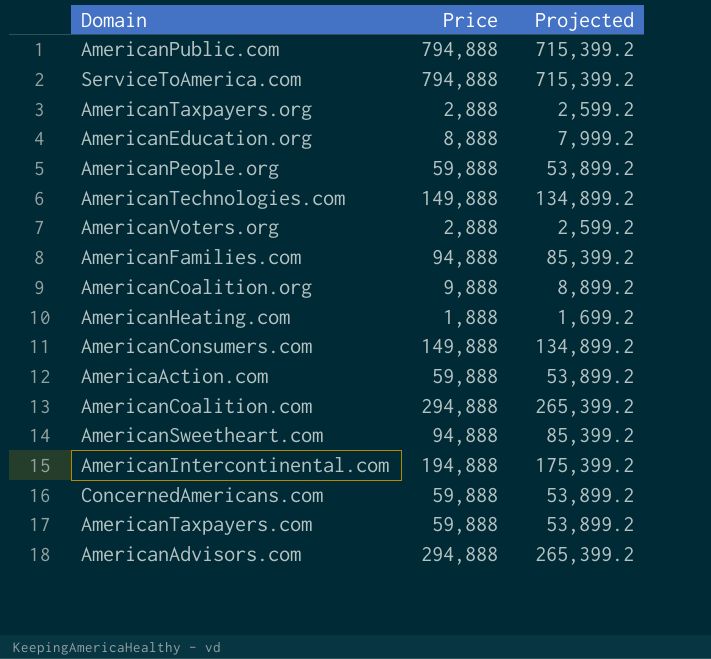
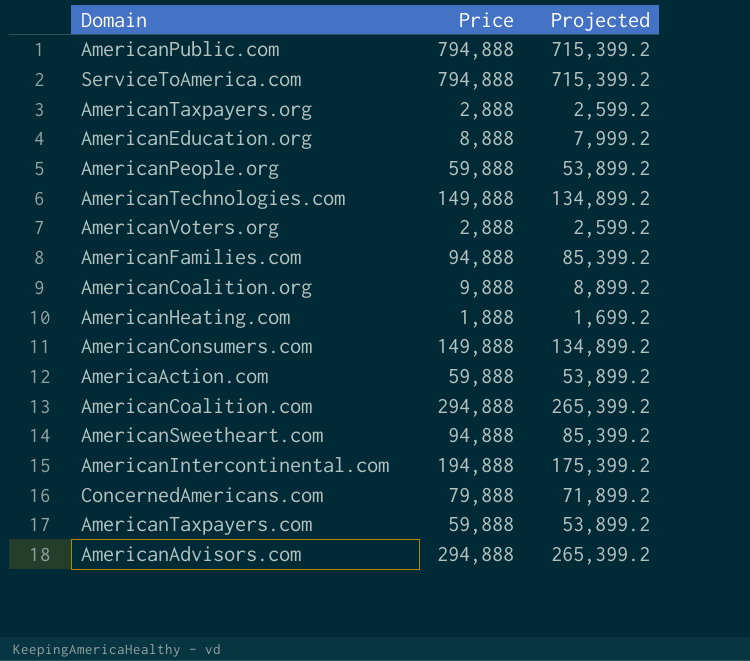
ConcernedAmericans.com | Price: 59,888 -> 79,888
ConcernedAmericans.com | Projected: 53,899.2 -> 71,899.2

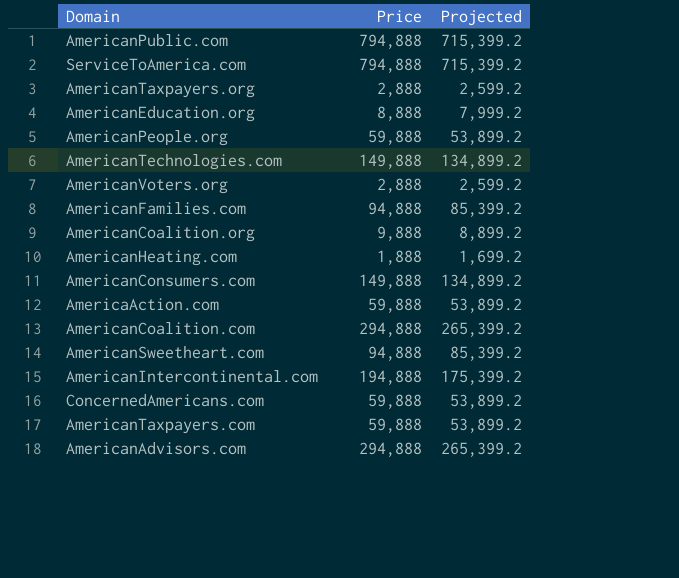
ConcernedAmericans.com | Price: 79,888 -> 59,888
ConcernedAmericans.com | Projected: 71,899.2 -> 53,899.2

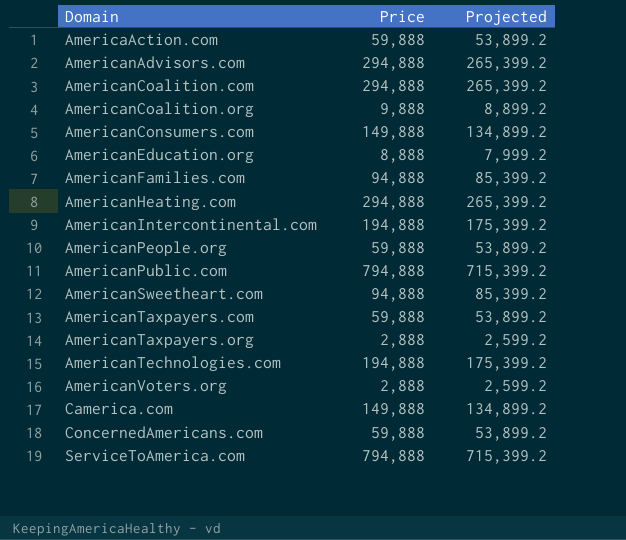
row order: none -> Domain ascending
AmericanHeating.com | Price: 1,888 -> 294,888
AmericanHeating.com | Projected: 1,699.2 -> 265,399.2
AmericanTechnologies.com | Price: 149,888 -> 194,888
AmericanTechnologies.com | Projected: 134,899.2 -> 175,399.2
row Camerica.com: none -> 149,888 | 134,899.2

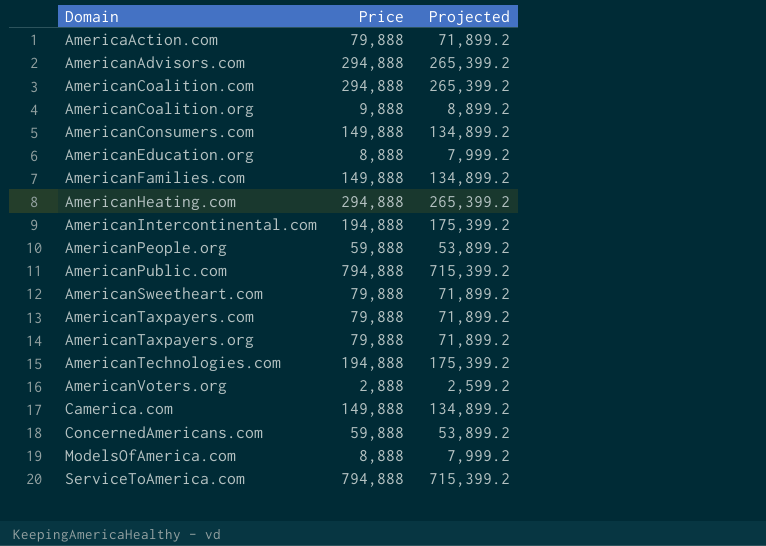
AmericaAction.com | Price: 59,888 -> 79,888
AmericaAction.com | Projected: 53,899.2 -> 71,899.2
AmericanFamilies.com | Price: 94,888 -> 149,888
AmericanFamilies.com | Projected: 85,399.2 -> 134,899.2
AmericanSweetheart.com | Price: 94,888 -> 79,888
AmericanSweetheart.com | Projected: 85,399.2 -> 71,899.2
AmericanTaxpayers.com | Price: 59,888 -> 79,888
AmericanTaxpayers.com | Projected: 53,899.2 -> 71,899.2
AmericanTaxpayers.org | Price: 2,888 -> 79,888
AmericanTaxpayers.org | Projected: 2,599.2 -> 71,899.2
row ModelsOfAmerica.com: none -> 8,888 | 7,999.2

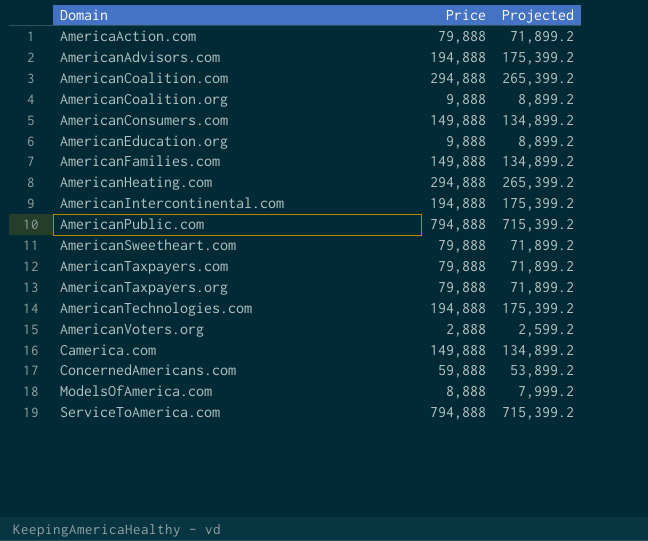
row AmericanPeople.org: 59,888 | 53,899.2 -> none
AmericanAdvisors.com | Price: 294,888 -> 194,888
AmericanAdvisors.com | Projected: 265,399.2 -> 175,399.2
AmericanEducation.org | Price: 8,888 -> 9,888
AmericanEducation.org | Projected: 7,999.2 -> 8,899.2

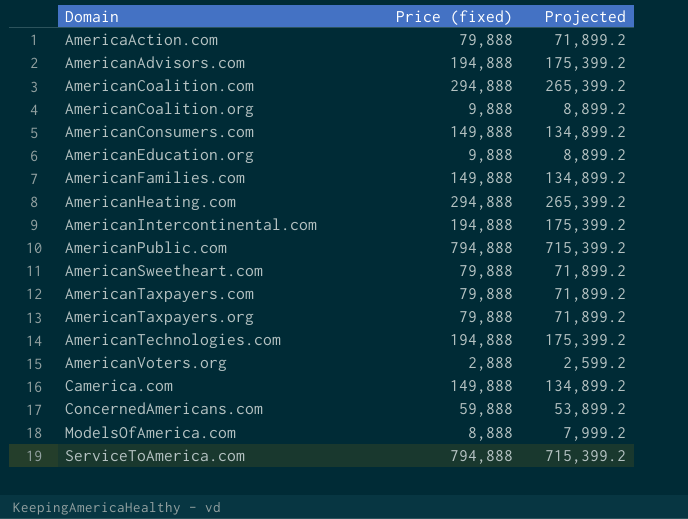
column name: Price -> Price (fixed)

